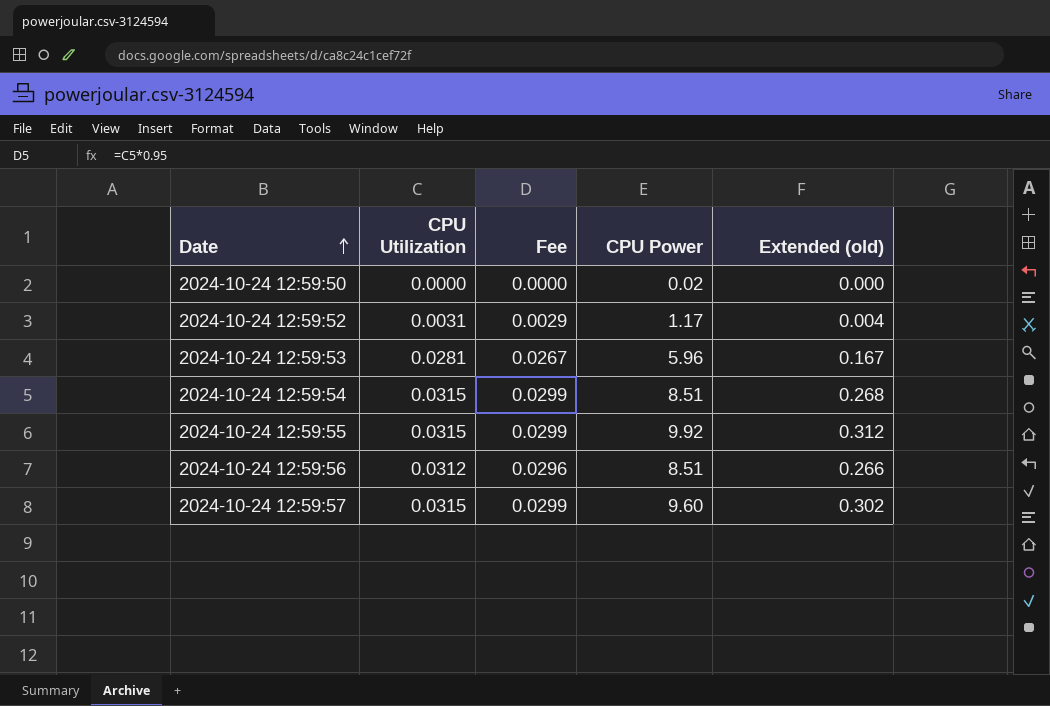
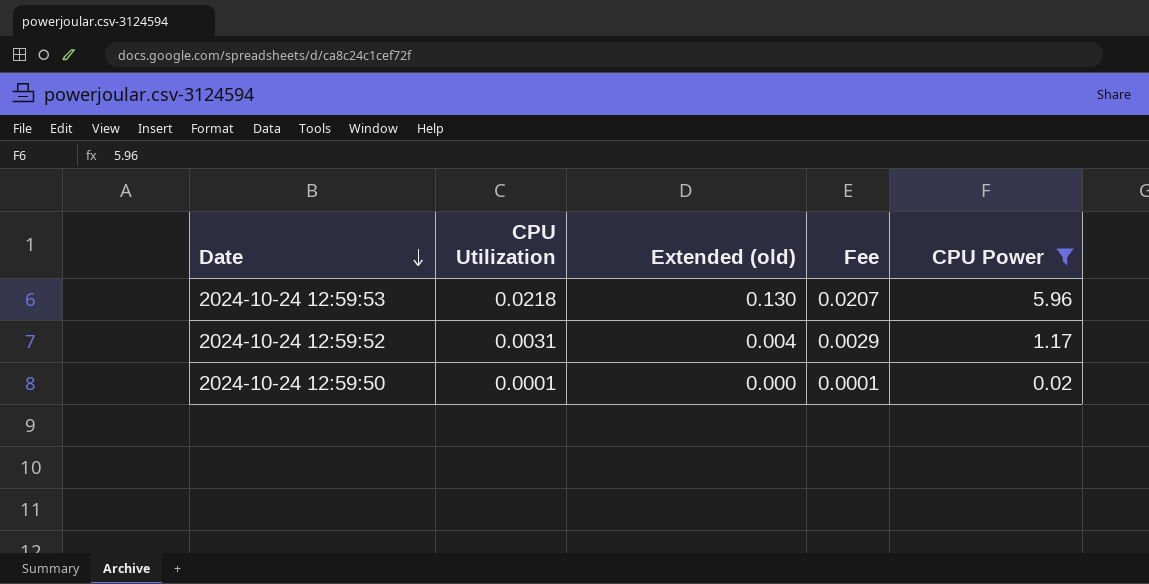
filter: none -> CPU Power <= 5.96
row order: Date ascending -> Date descending
column Extended (old) | position: 5 -> 3
2024-10-24 12:59:53 | CPU Utilization: 0.0281 -> 0.0218
2024-10-24 12:59:53 | Extended (old): 0.167 -> 0.130
2024-10-24 12:59:53 | Fee: 0.0267 -> 0.0207
2024-10-24 12:59:50 | CPU Utilization: 0.0000 -> 0.0001
2024-10-24 12:59:50 | Fee: 0.0000 -> 0.0001

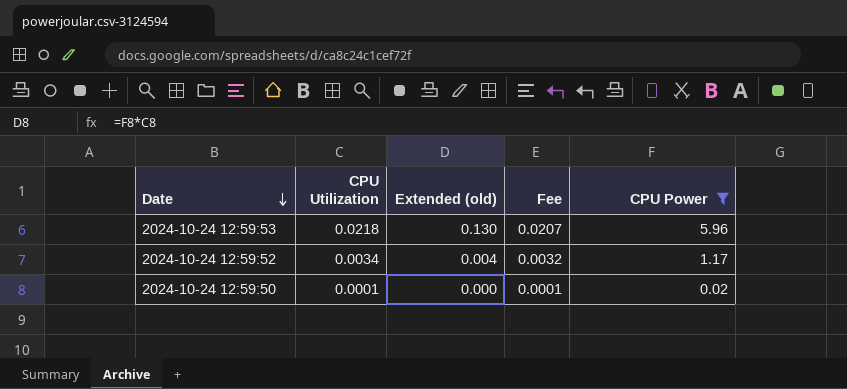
2024-10-24 12:59:52 | CPU Utilization: 0.0031 -> 0.0034
2024-10-24 12:59:52 | Fee: 0.0029 -> 0.0032

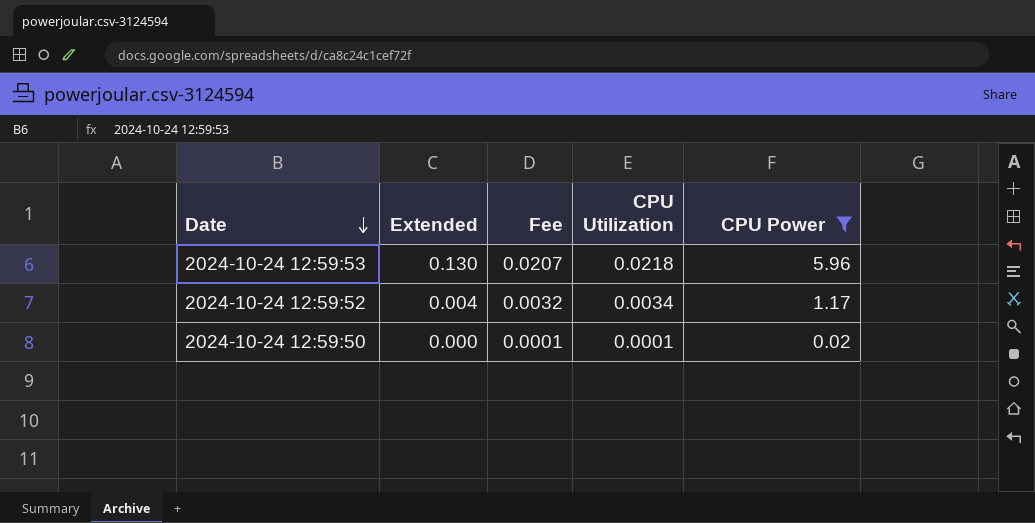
column name: Extended (old) -> Extended
column CPU Utilization | position: 2 -> 4

